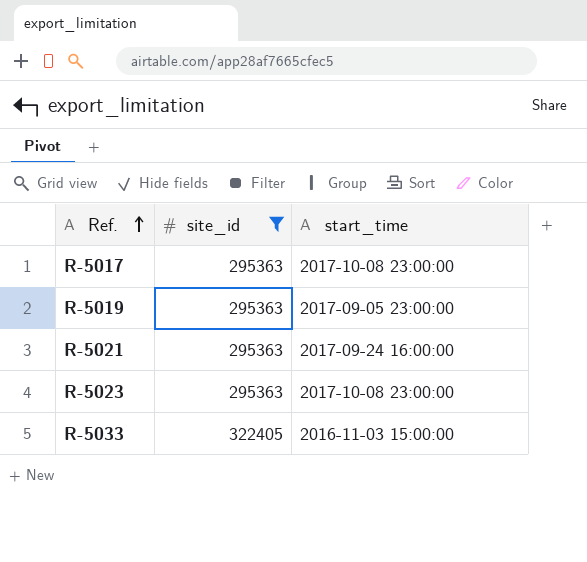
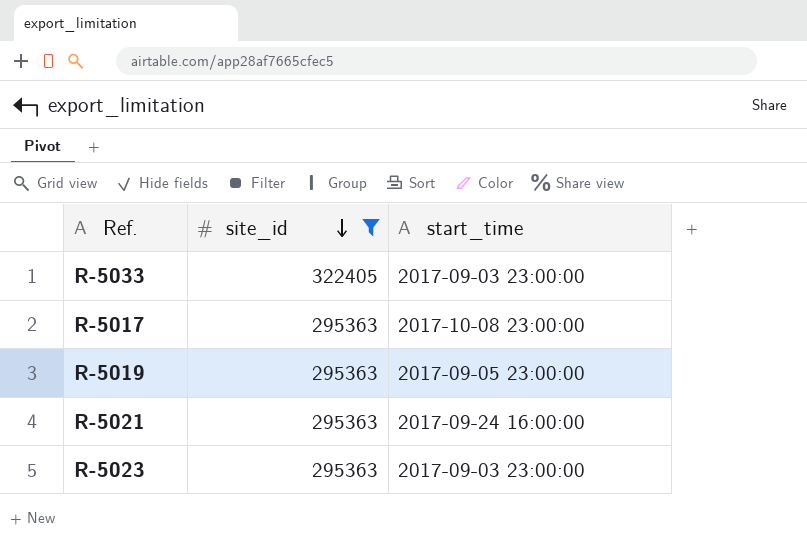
row order: Ref. ascending -> site_id descending
R-5033 | start_time: 2016-11-03 15:00:00 -> 2017-09-03 23:00:00
R-5023 | start_time: 2017-10-08 23:00:00 -> 2017-09-03 23:00:00

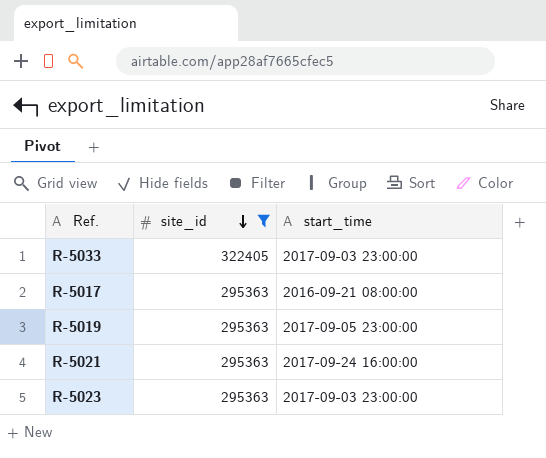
R-5017 | start_time: 2017-10-08 23:00:00 -> 2016-09-21 08:00:00

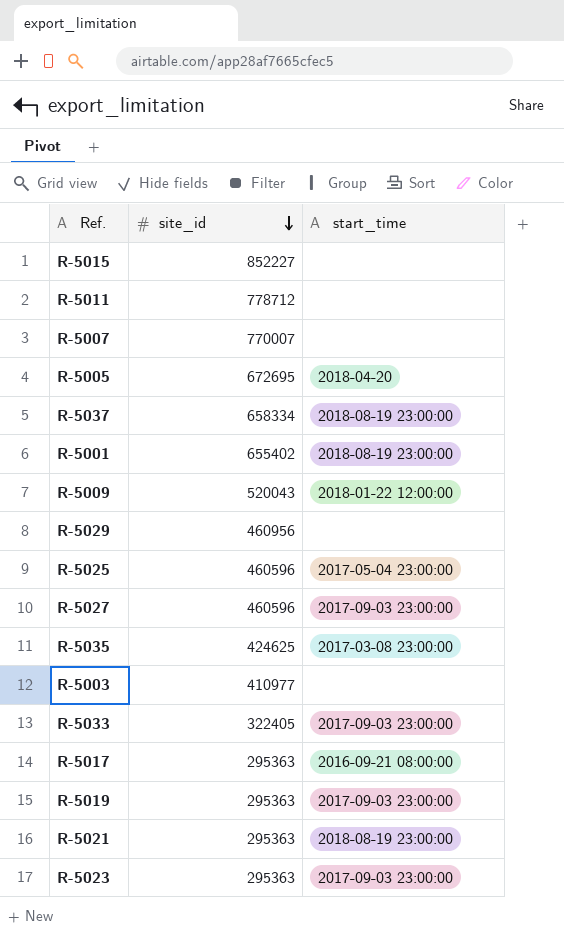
filter: site_id <= 322405 -> none
R-5019 | start_time: 2017-09-05 23:00:00 -> 2017-09-03 23:00:00
R-5021 | start_time: 2017-09-24 16:00:00 -> 2018-08-19 23:00:00

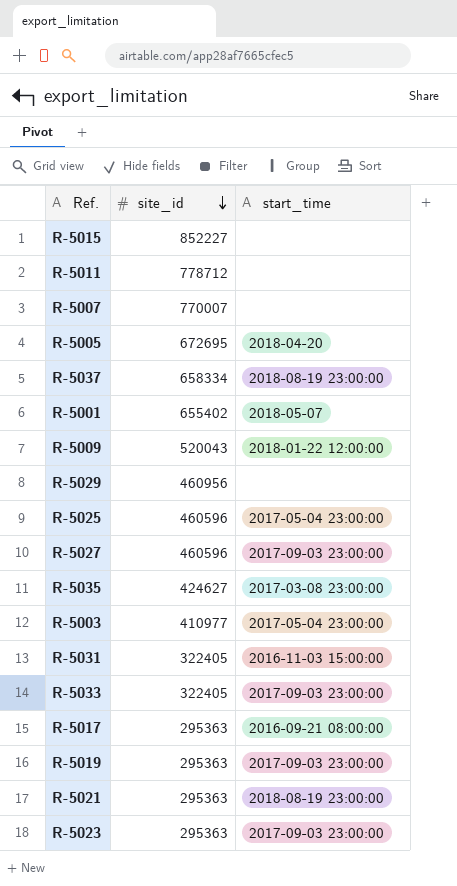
R-5001 | start_time: 2018-08-19 23:00:00 -> 2018-05-07
R-5035 | site_id: 424625 -> 424627
R-5003 | start_time: none -> 2017-05-04 23:00:00
row R-5031: none -> 322405 | 2016-11-03 15:00:00

